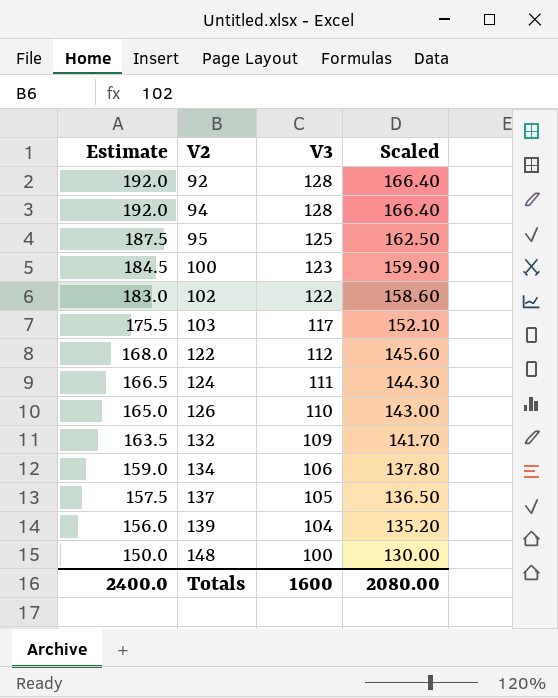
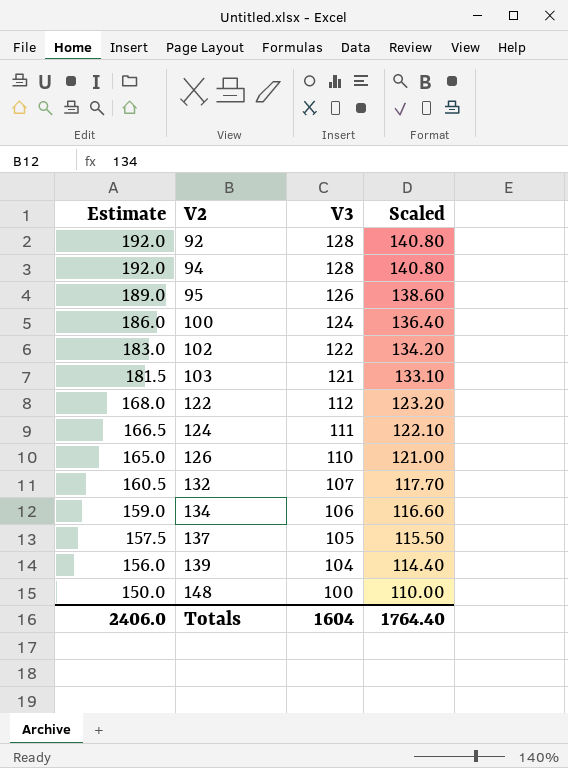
column Scaled | formula: [V3] * 1.3 -> [V3] * 1.1
95 | Estimate: 187.5 -> 189.0
95 | V3: 125 -> 126
100 | Estimate: 184.5 -> 186.0
100 | V3: 123 -> 124
103 | Estimate: 175.5 -> 181.5
103 | V3: 117 -> 121
132 | Estimate: 163.5 -> 160.5
132 | V3: 109 -> 107
Totals | Estimate: 2400.0 -> 2406.0
Totals | V3: 1600 -> 1604
Totals | Scaled: 2080.00 -> 1764.40

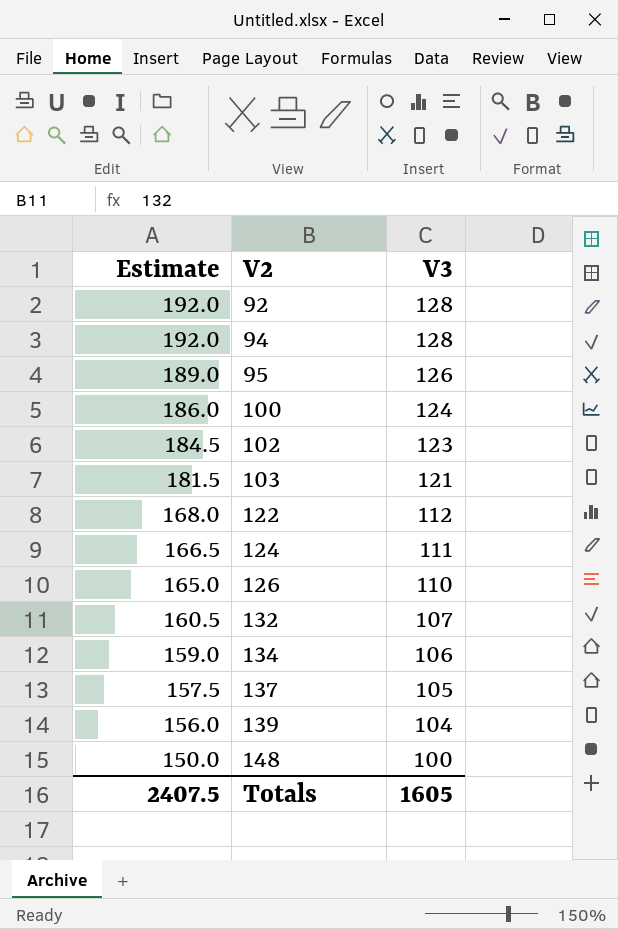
column Scaled | formula: [V3] * 1.1 -> none
102 | Estimate: 183.0 -> 184.5
102 | V3: 122 -> 123
Totals | Estimate: 2406.0 -> 2407.5
Totals | V3: 1604 -> 1605

